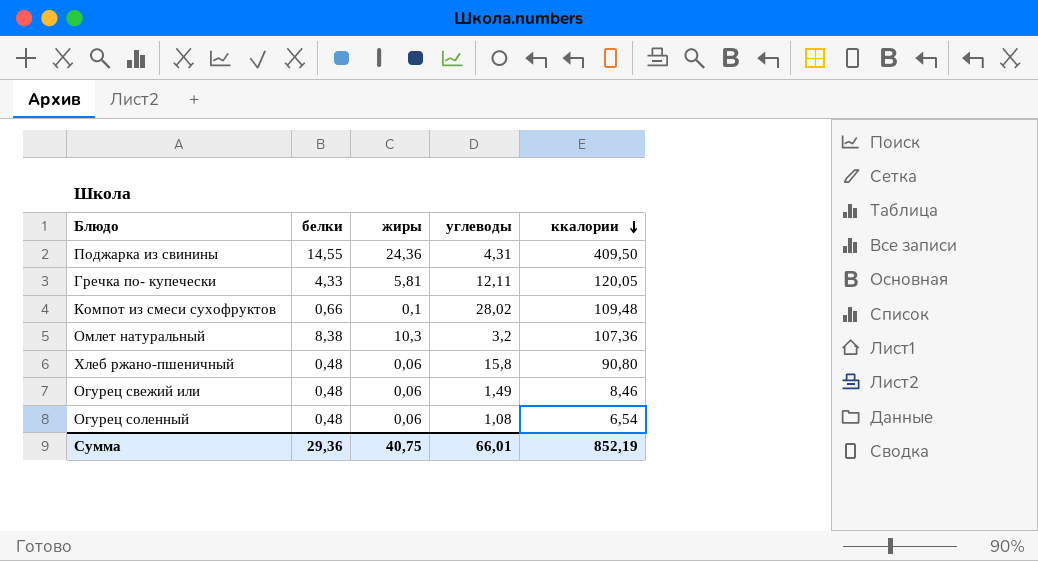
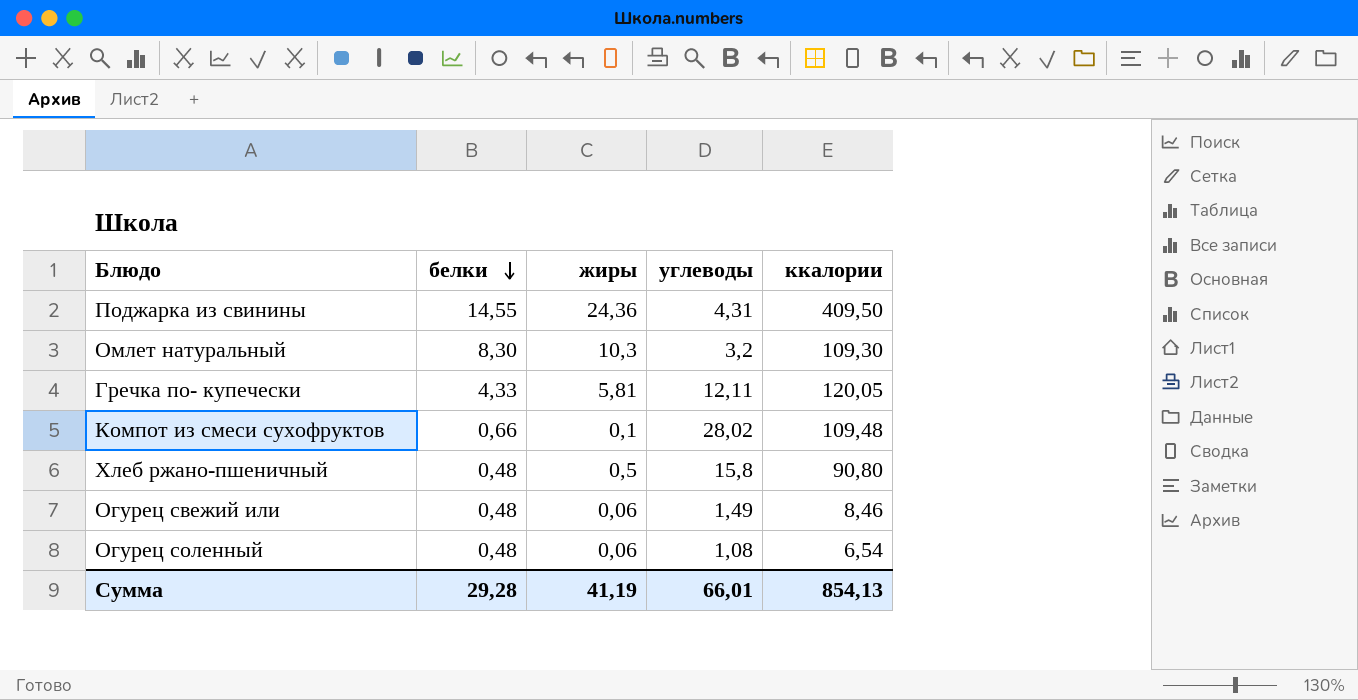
row order: ккалории descending -> белки descending
Омлет натуральный | белки: 8,38 -> 8,30
Омлет натуральный | ккалории: 107,36 -> 109,30
Хлеб ржано-пшеничный | жиры: 0,06 -> 0,5
Сумма | белки: 29,36 -> 29,28
Сумма | жиры: 40,75 -> 41,19
Сумма | ккалории: 852,19 -> 854,13

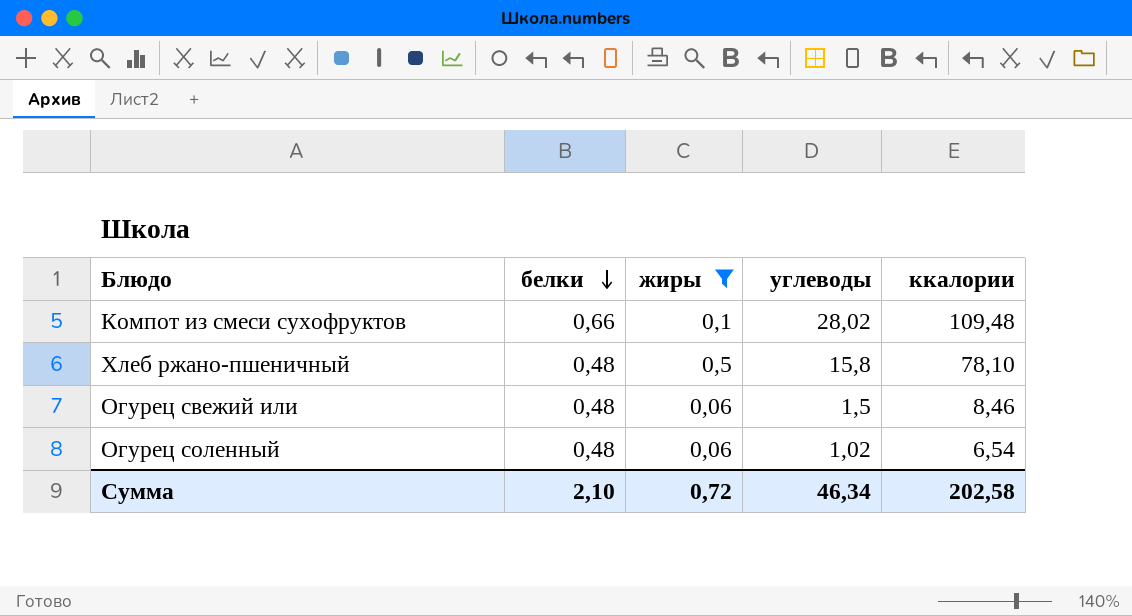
filter: none -> жиры <= 0,5
Хлеб ржано-пшеничный | ккалории: 90,80 -> 78,10
Огурец свежий или | углеводы: 1,49 -> 1,5
Огурец соленный | углеводы: 1,08 -> 1,02
Сумма | белки: 29,28 -> 2,10
Сумма | жиры: 41,19 -> 0,72
Сумма | углеводы: 66,01 -> 46,34
Сумма | ккалории: 854,13 -> 202,58

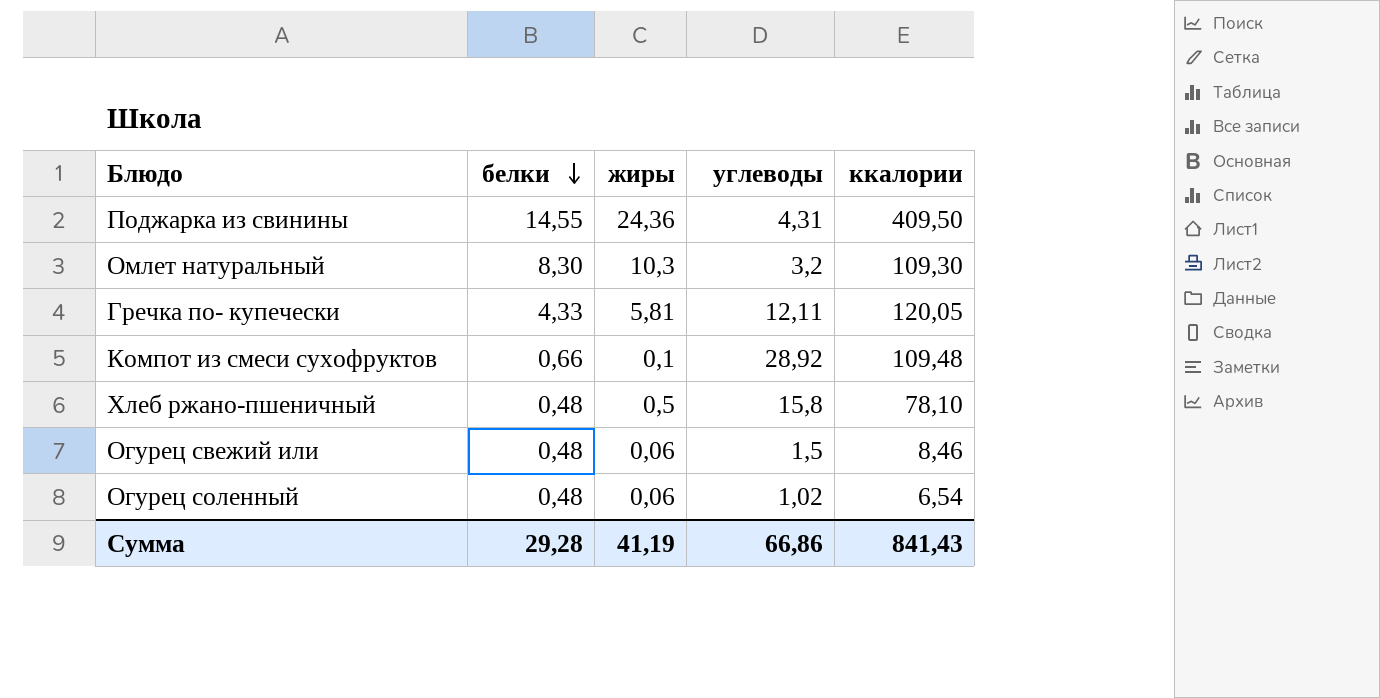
filter: жиры <= 0,5 -> none
Компот из смеси сухофруктов | углеводы: 28,02 -> 28,92
Сумма | белки: 2,10 -> 29,28
Сумма | жиры: 0,72 -> 41,19
Сумма | углеводы: 46,34 -> 66,86
Сумма | ккалории: 202,58 -> 841,43

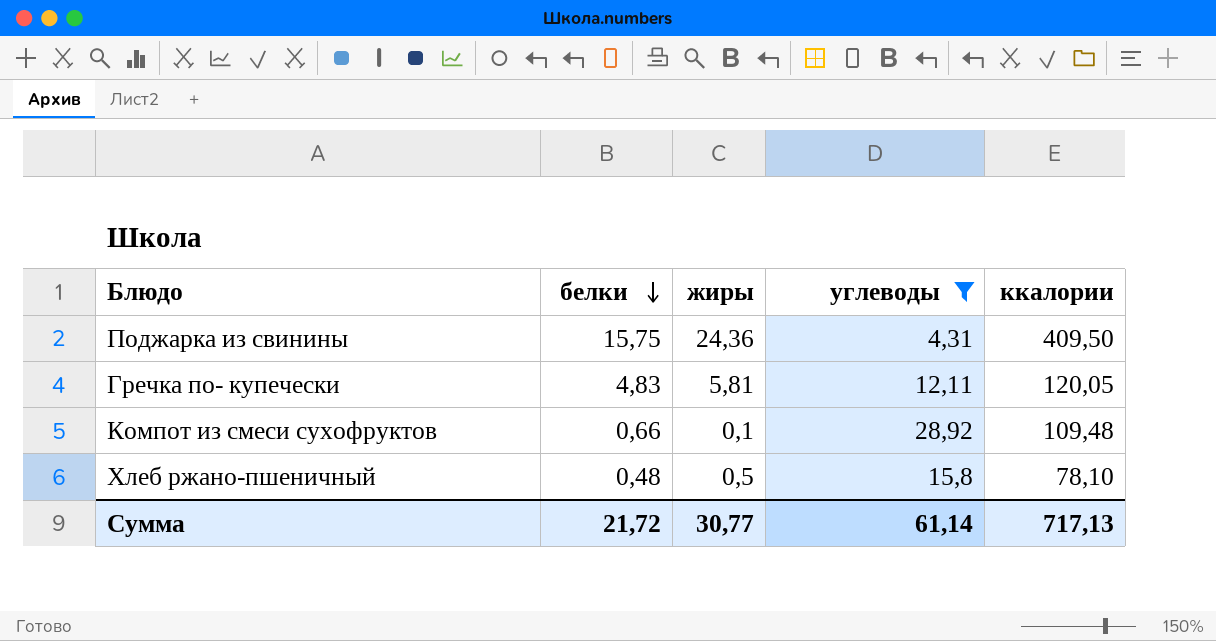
filter: none -> углеводы >= 4,31
Поджарка из свинины | белки: 14,55 -> 15,75
Гречка по- купечески | белки: 4,33 -> 4,83
Сумма | белки: 29,28 -> 21,72
Сумма | жиры: 41,19 -> 30,77
Сумма | углеводы: 66,86 -> 61,14
Сумма | ккалории: 841,43 -> 717,13

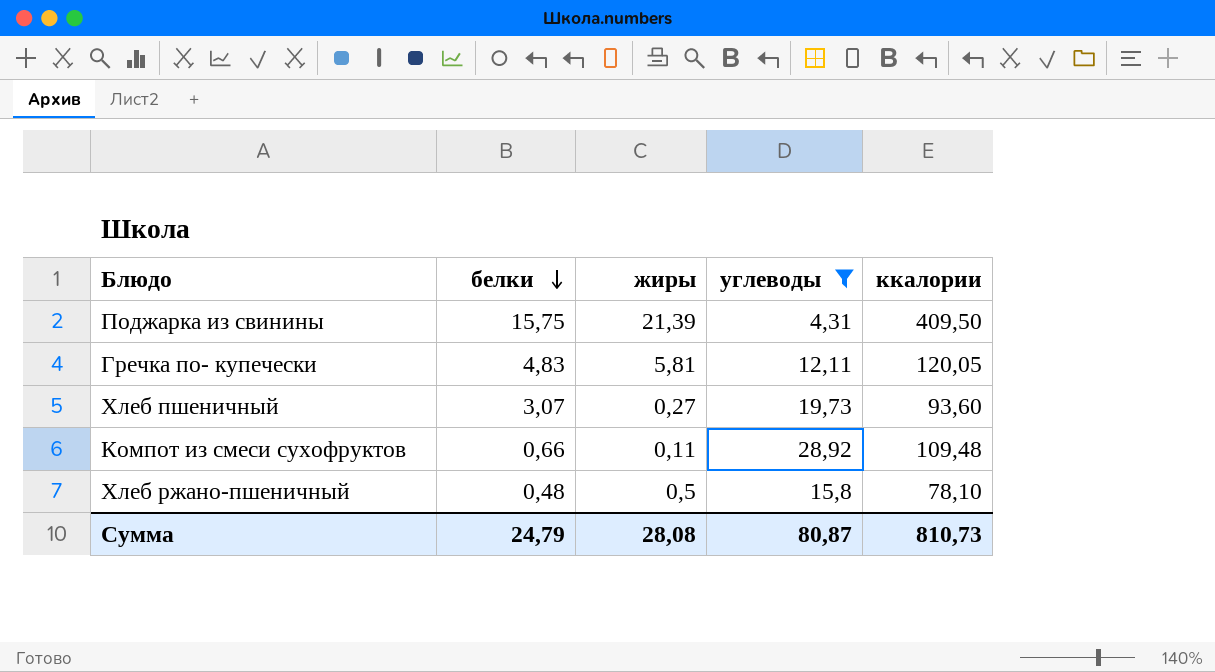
Поджарка из свинины | жиры: 24,36 -> 21,39
row Хлеб пшеничный: none -> 3,07 | 0,27 | 19,73 | 93,60
Компот из смеси сухофруктов | жиры: 0,1 -> 0,11
Сумма | белки: 21,72 -> 24,79
Сумма | жиры: 30,77 -> 28,08
Сумма | углеводы: 61,14 -> 80,87
Сумма | ккалории: 717,13 -> 810,73

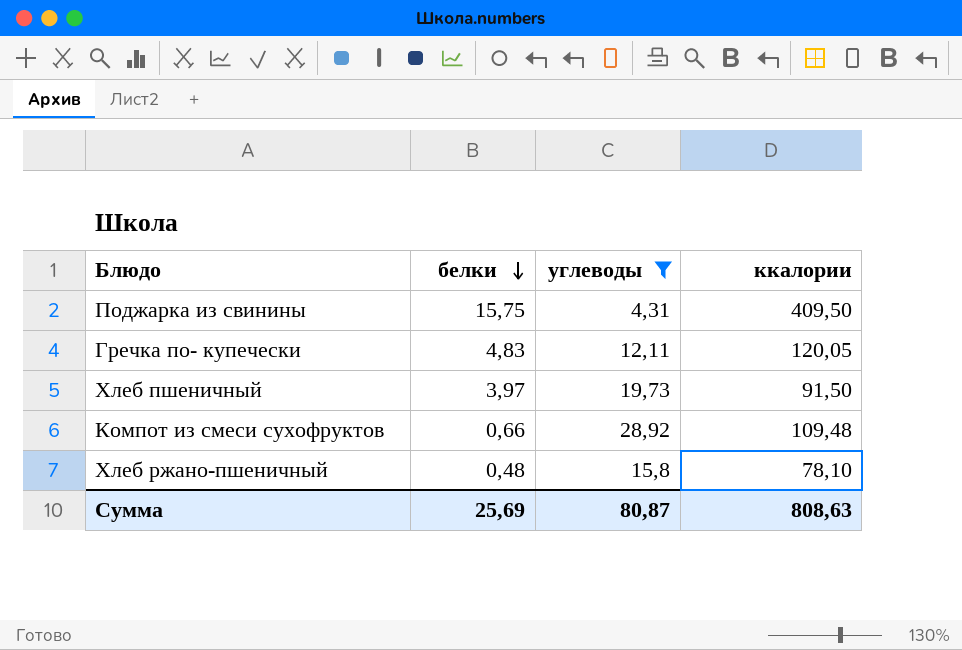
column жиры | position: 3 -> none
Хлеб пшеничный | белки: 3,07 -> 3,97
Хлеб пшеничный | ккалории: 93,60 -> 91,50
Сумма | белки: 24,79 -> 25,69
Сумма | ккалории: 810,73 -> 808,63

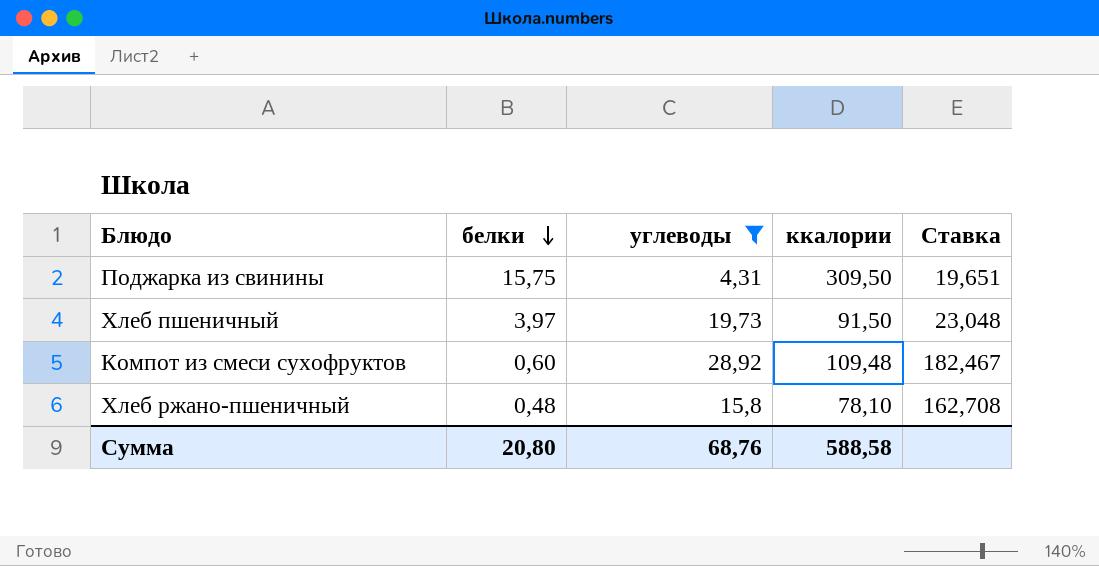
column Ставка | formula: none -> [ккалории] / [белки]
row Гречка по- купечески: 4,83 | 12,11 | 120,05 -> none
Поджарка из свинины | ккалории: 409,50 -> 309,50
Компот из смеси сухофруктов | белки: 0,66 -> 0,60
Сумма | белки: 25,69 -> 20,80
Сумма | углеводы: 80,87 -> 68,76
Сумма | ккалории: 808,63 -> 588,58

